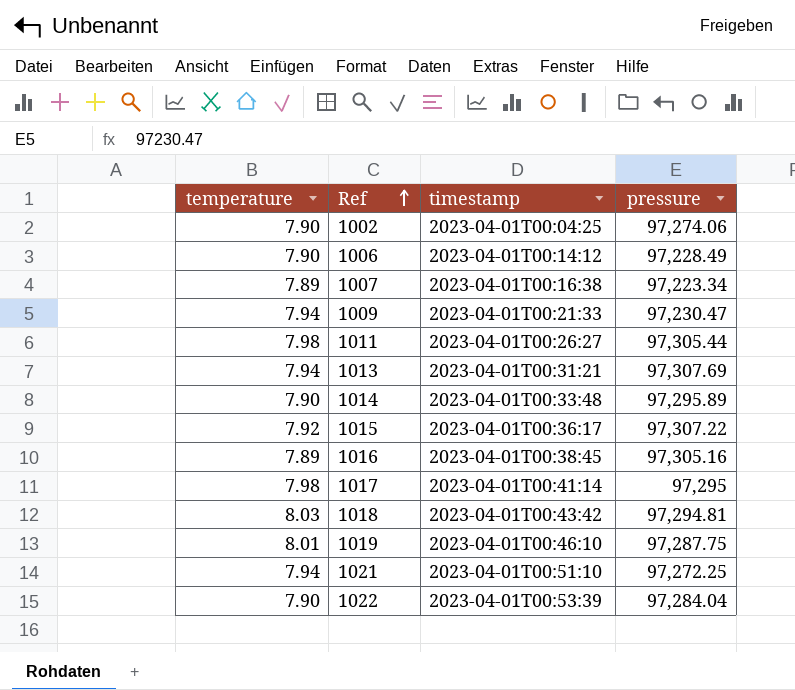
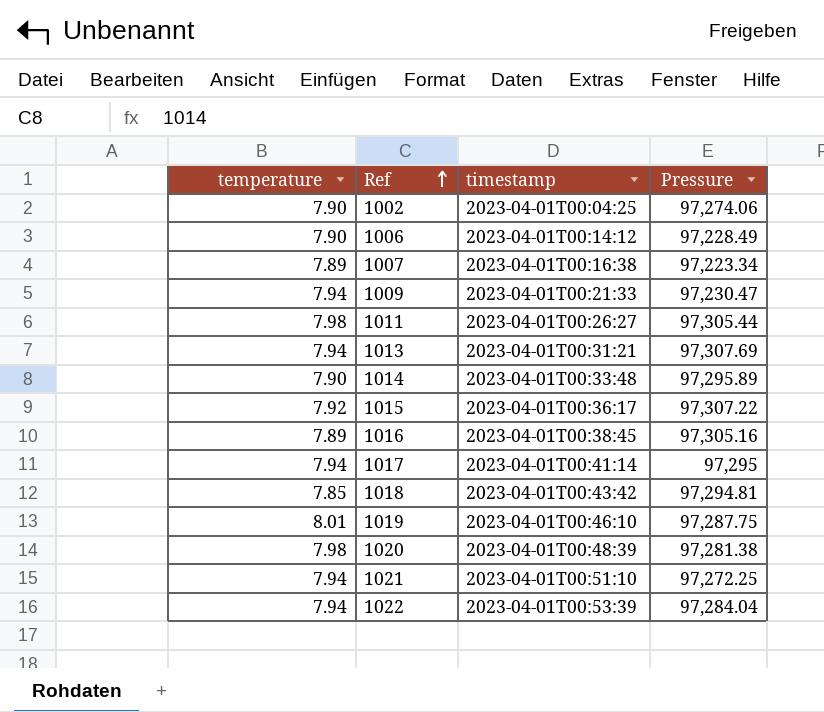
column name: pressure -> Pressure
1017 | temperature: 7.98 -> 7.94
1018 | temperature: 8.03 -> 7.85
row 1020: none -> 7.98 | 2023-04-01T00:48:39 | 97,281.38
1022 | temperature: 7.90 -> 7.94

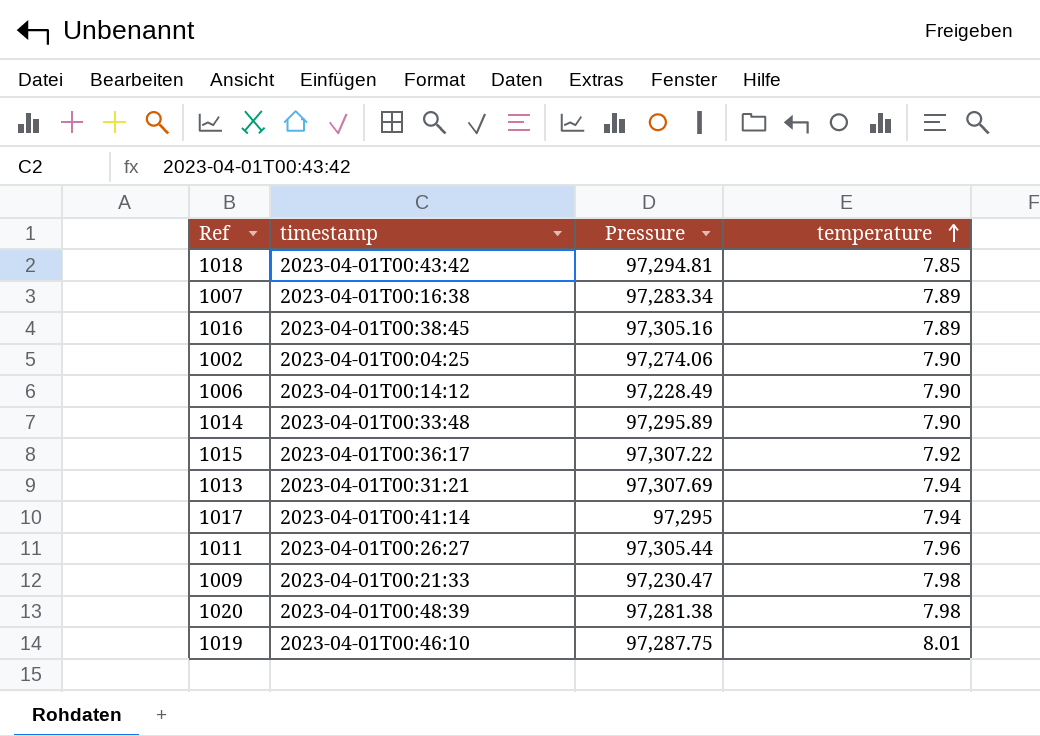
row order: Ref ascending -> temperature ascending
column temperature | position: 1 -> 4
row 1021: 7.94 | 2023-04-01T00:51:10 | 97,272.25 -> none
row 1022: 7.94 | 2023-04-01T00:53:39 | 97,284.04 -> none
1007 | Pressure: 97,223.34 -> 97,283.34
1011 | temperature: 7.98 -> 7.96
1009 | temperature: 7.94 -> 7.98

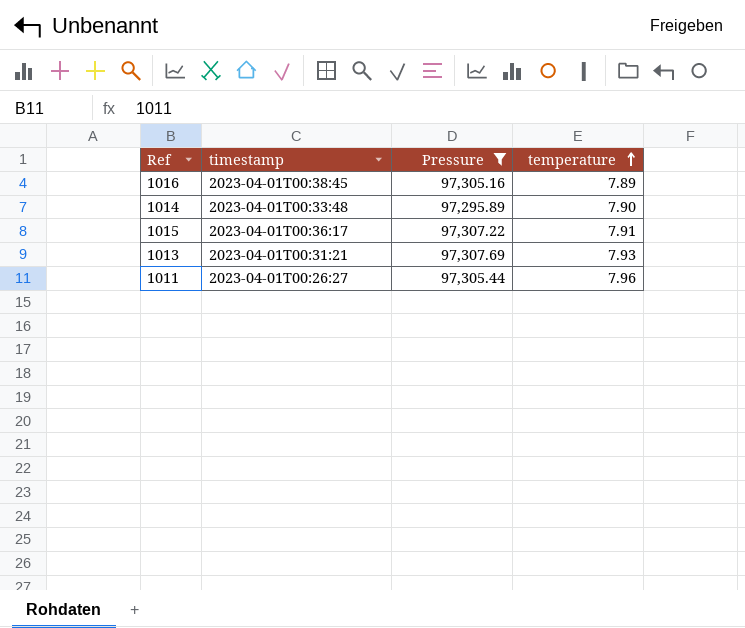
filter: none -> Pressure >= 97,295.89
1015 | temperature: 7.92 -> 7.91
1013 | temperature: 7.94 -> 7.93

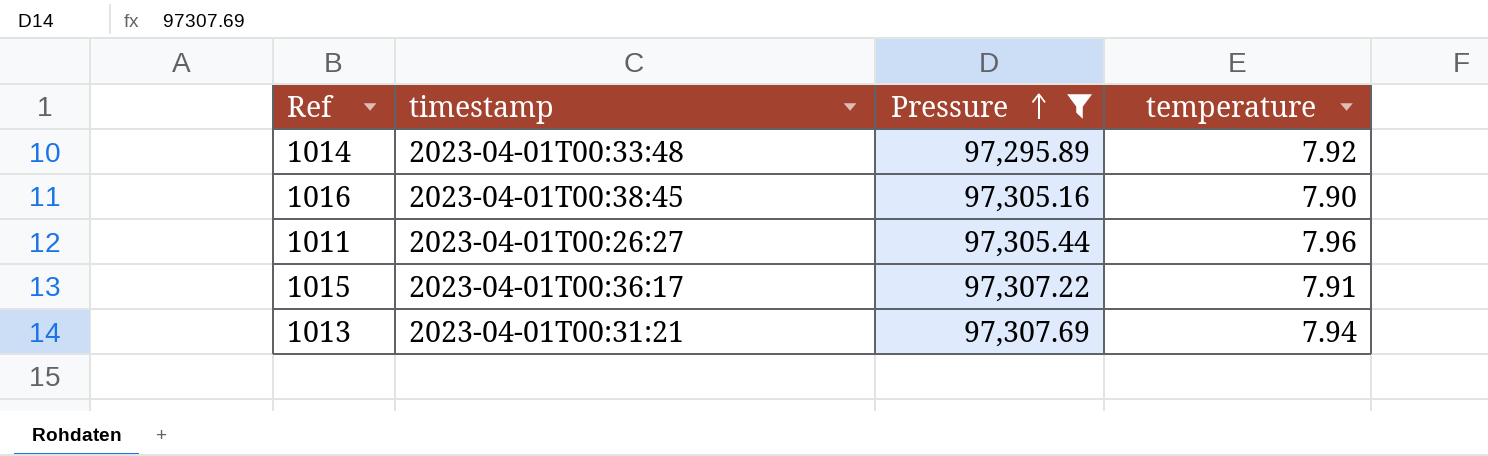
row order: temperature ascending -> Pressure ascending
1014 | temperature: 7.90 -> 7.92
1016 | temperature: 7.89 -> 7.90
1013 | temperature: 7.93 -> 7.94

